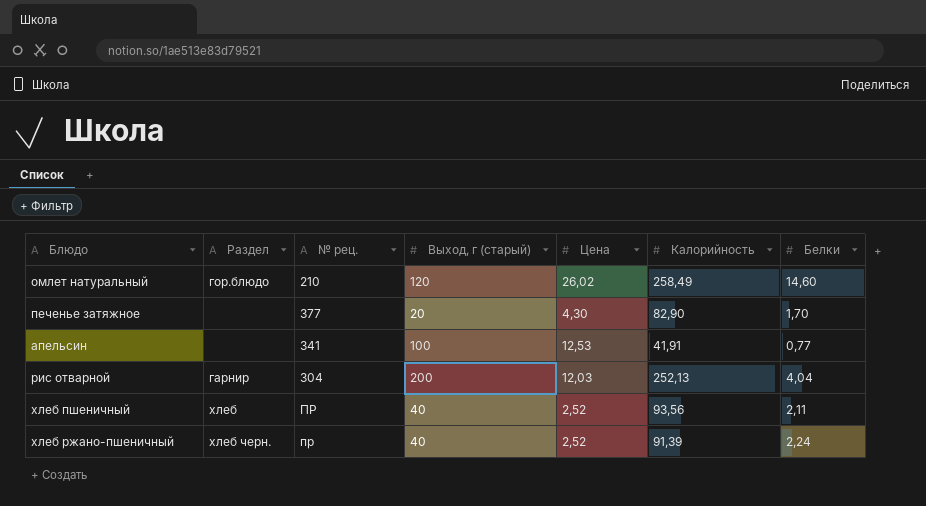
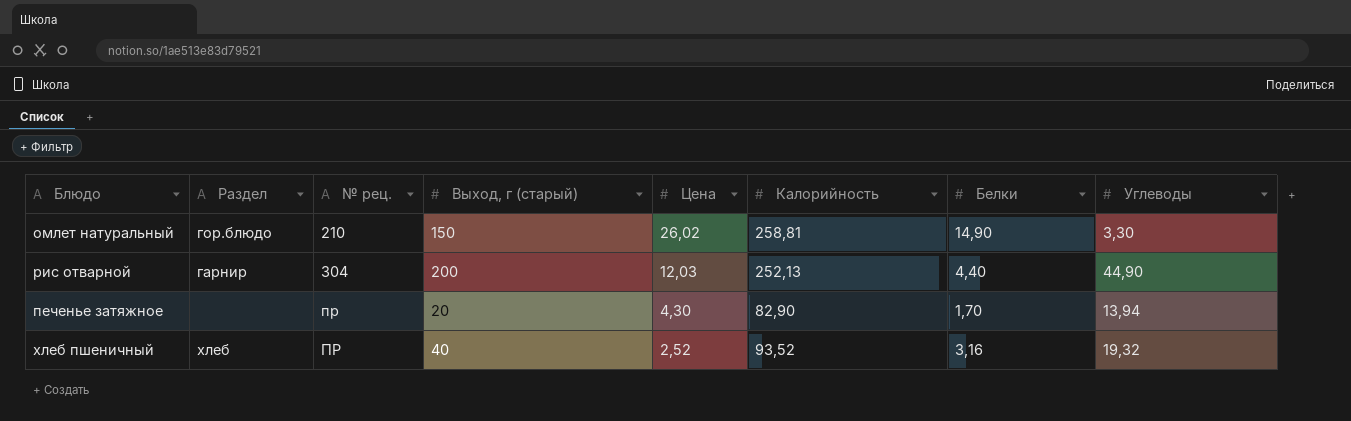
row order: none -> № рец. ascending
column Углеводы | position: none -> 8
row апельсин: none | 341 | 100 | 12,53 | 41,91 | 0,77 -> none
row хлеб ржано-пшеничный: хлеб черн. | пр | 40 | 2,52 | 91,39 | 2,24 -> none
омлет натуральный | Выход, г (старый): 120 -> 150
омлет натуральный | Калорийность: 258,49 -> 258,81
омлет натуральный | Белки: 14,60 -> 14,90
рис отварной | Белки: 4,04 -> 4,40
печенье затяжное | № рец.: 377 -> пр
хлеб пшеничный | Калорийность: 93,56 -> 93,52
хлеб пшеничный | Белки: 2,11 -> 3,16

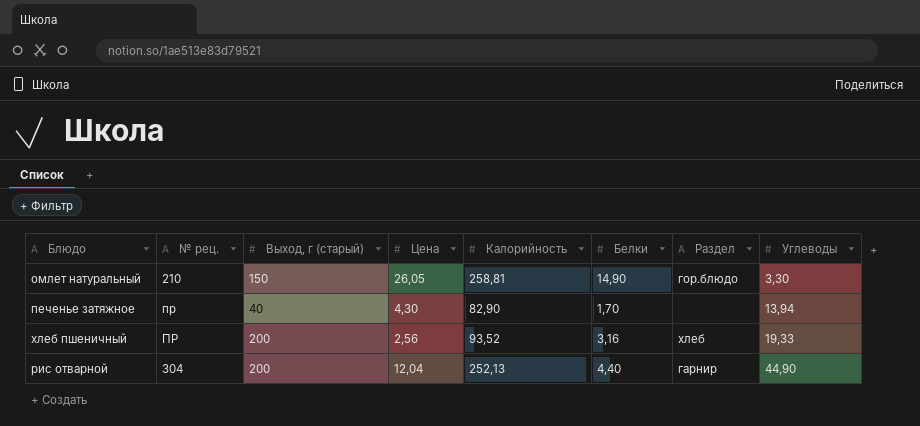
row order: № рец. ascending -> Углеводы ascending
column Раздел | position: 2 -> 7
омлет натуральный | Цена: 26,02 -> 26,05
печенье затяжное | Выход, г (старый): 20 -> 40
хлеб пшеничный | Выход, г (старый): 40 -> 200
хлеб пшеничный | Цена: 2,52 -> 2,56
хлеб пшеничный | Углеводы: 19,32 -> 19,33
рис отварной | Цена: 12,03 -> 12,04

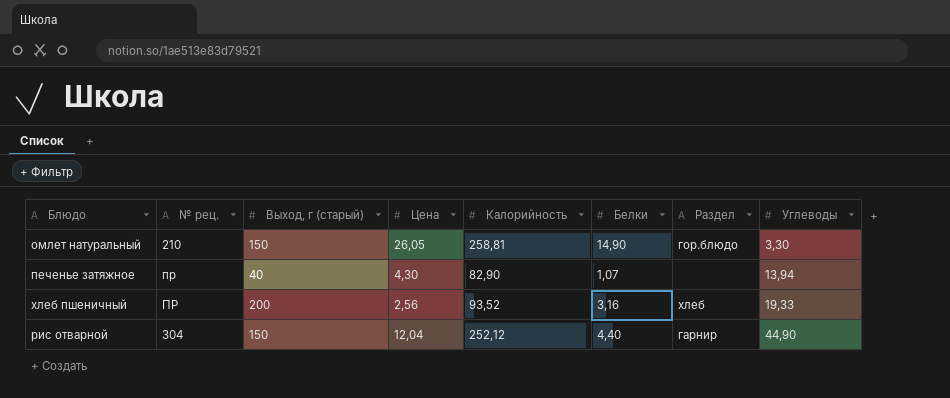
печенье затяжное | Белки: 1,70 -> 1,07
рис отварной | Выход, г (старый): 200 -> 150
рис отварной | Калорийность: 252,13 -> 252,12

